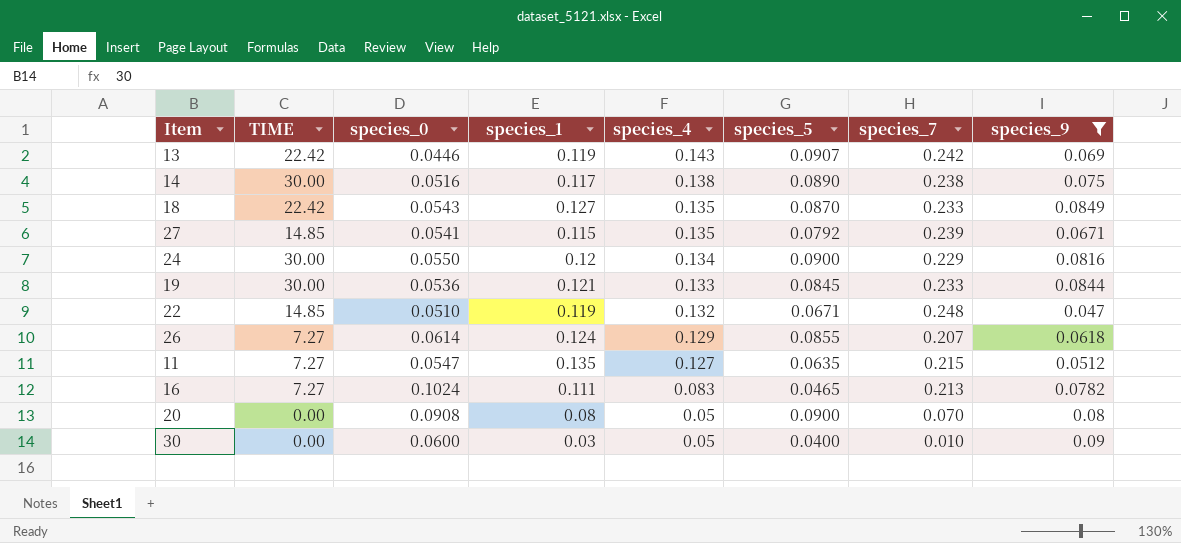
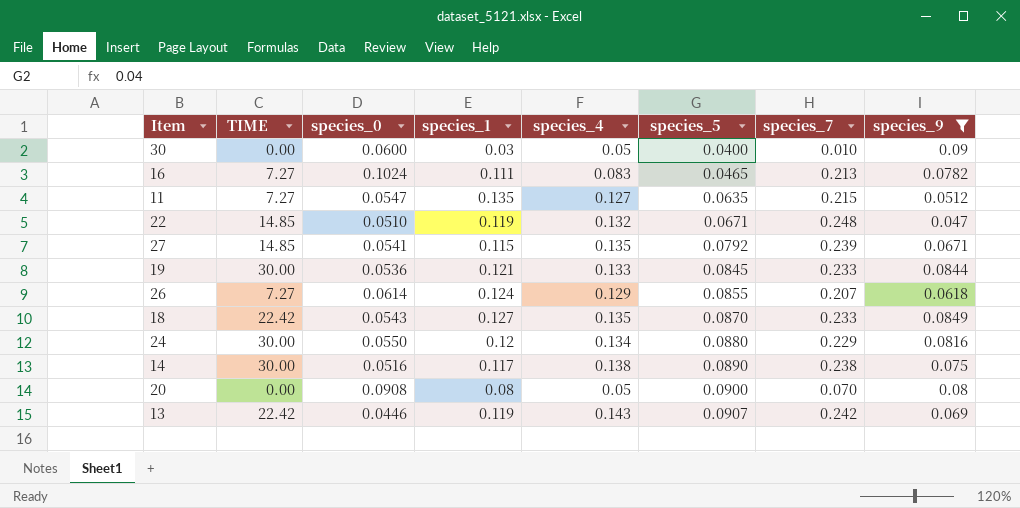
row order: species_4 descending -> species_5 ascending
24 | species_5: 0.0900 -> 0.0880

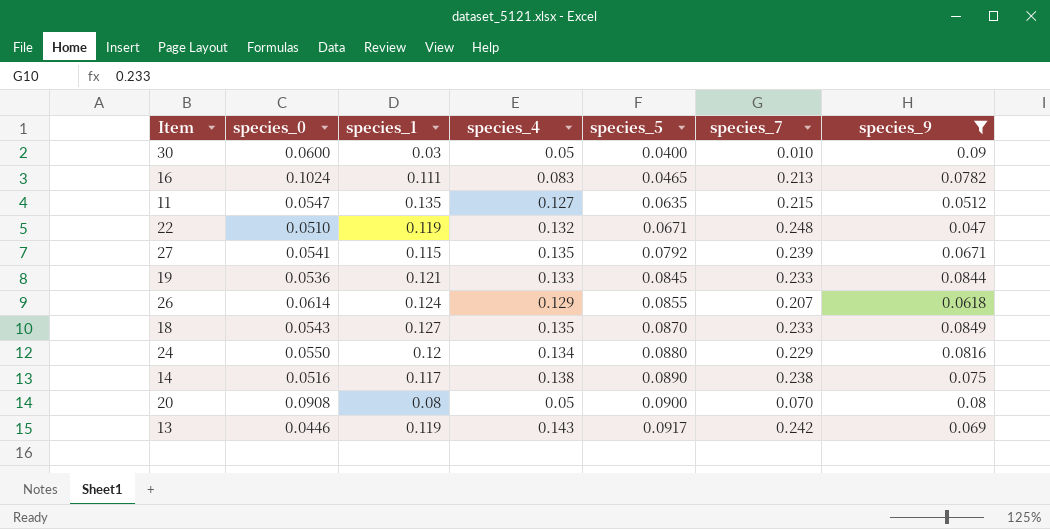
column TIME | position: 2 -> none
13 | species_5: 0.0907 -> 0.0917

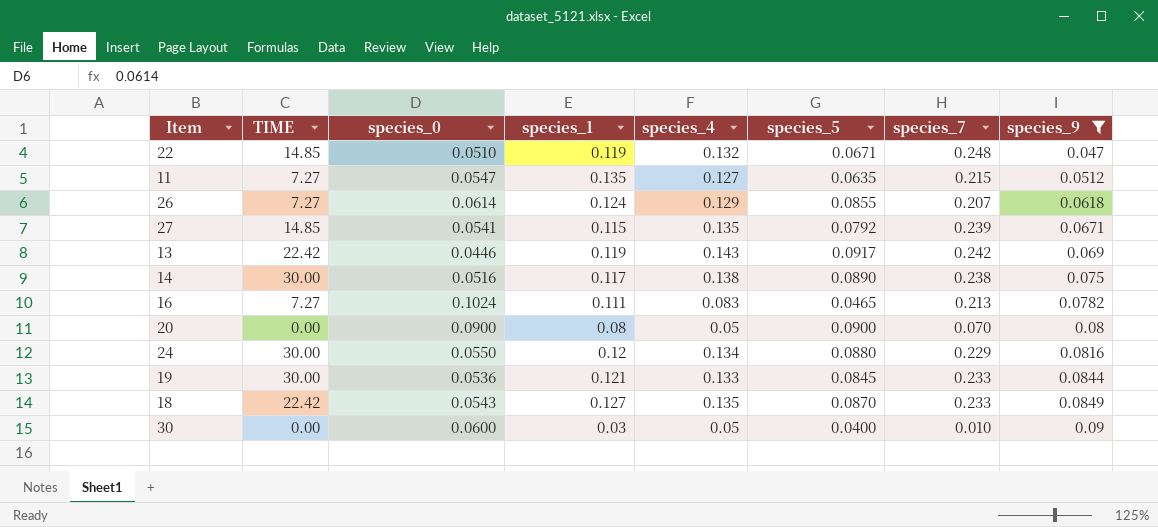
row order: species_5 ascending -> species_9 ascending
column TIME | position: none -> 2
20 | species_0: 0.0908 -> 0.0900

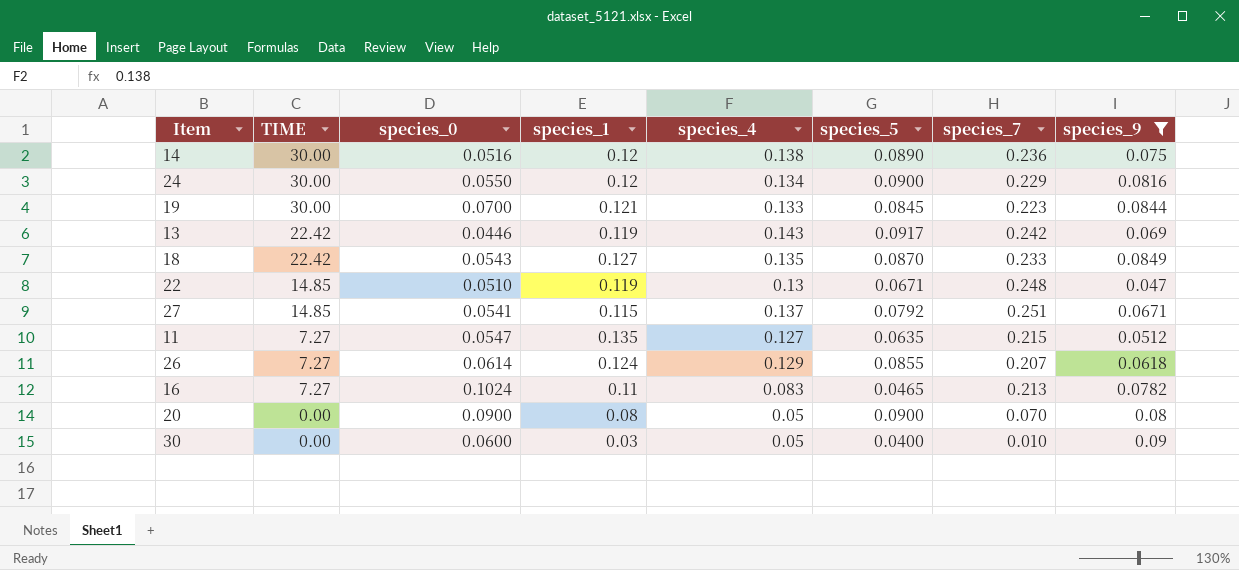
row order: species_9 ascending -> TIME descending
14 | species_1: 0.117 -> 0.12
14 | species_7: 0.238 -> 0.236
24 | species_5: 0.0880 -> 0.0900
19 | species_0: 0.0536 -> 0.0700
19 | species_7: 0.233 -> 0.223
22 | species_4: 0.132 -> 0.13
27 | species_4: 0.135 -> 0.137
27 | species_7: 0.239 -> 0.251
16 | species_1: 0.111 -> 0.11

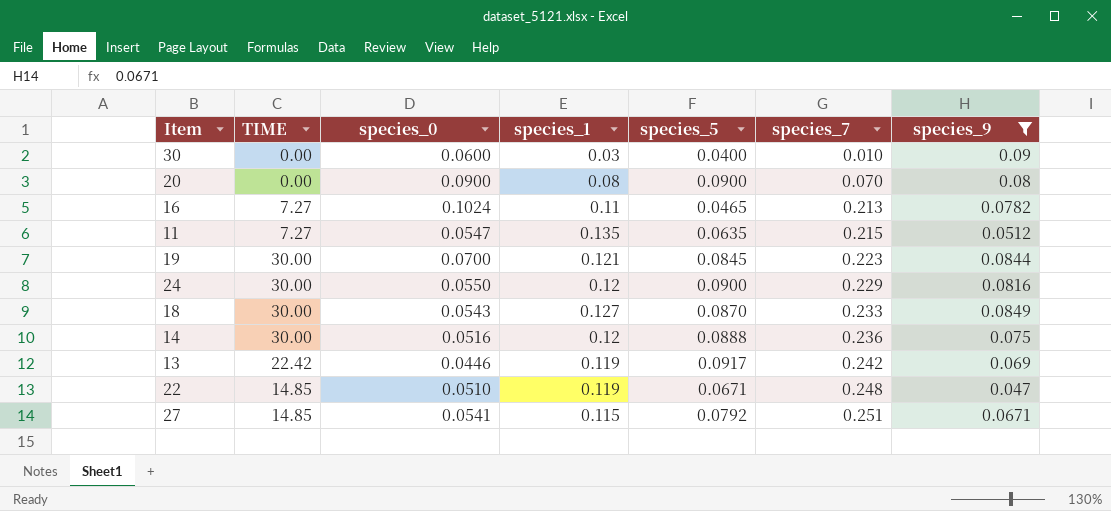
row order: TIME descending -> species_7 ascending
column species_4 | position: 5 -> none
row 26: 7.27 | 0.0614 | 0.124 | 0.129 | 0.0855 | 0.207 | 0.0618 -> none
18 | TIME: 22.42 -> 30.00
14 | species_5: 0.0890 -> 0.0888

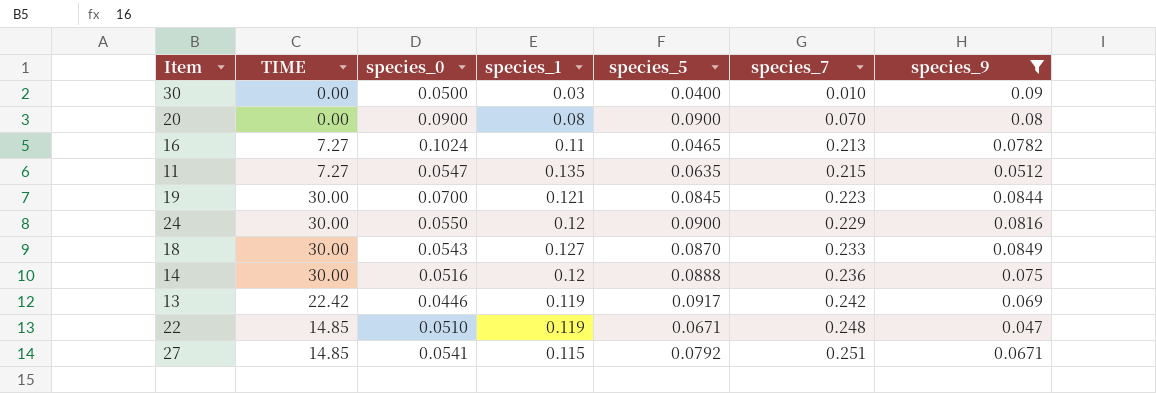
30 | species_0: 0.0600 -> 0.0500

